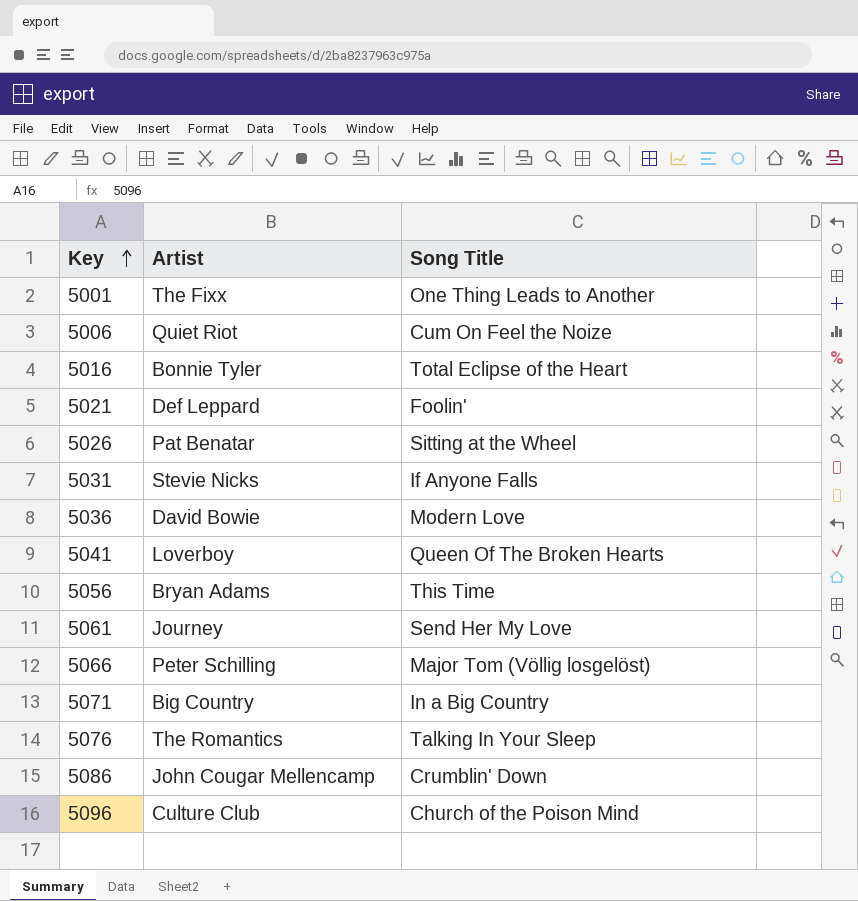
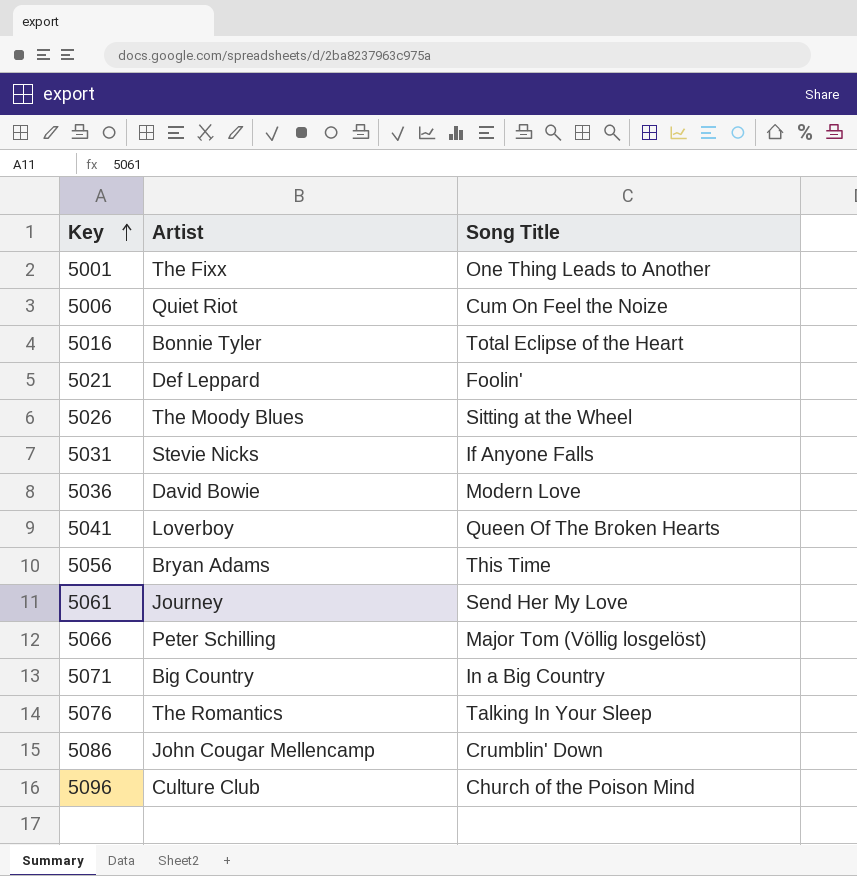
5026 | Artist: Pat Benatar -> The Moody Blues

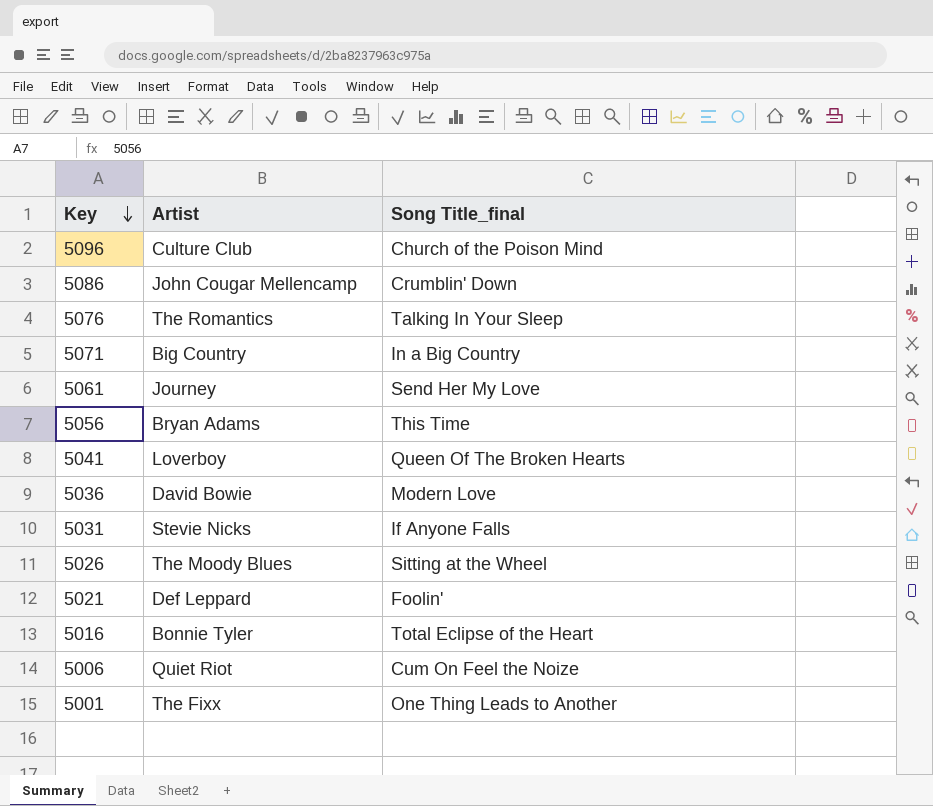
row order: Key ascending -> Key descending
column name: Song Title -> Song Title_final
row 5066: Peter Schilling | Major Tom (Völlig losgelöst) -> none

